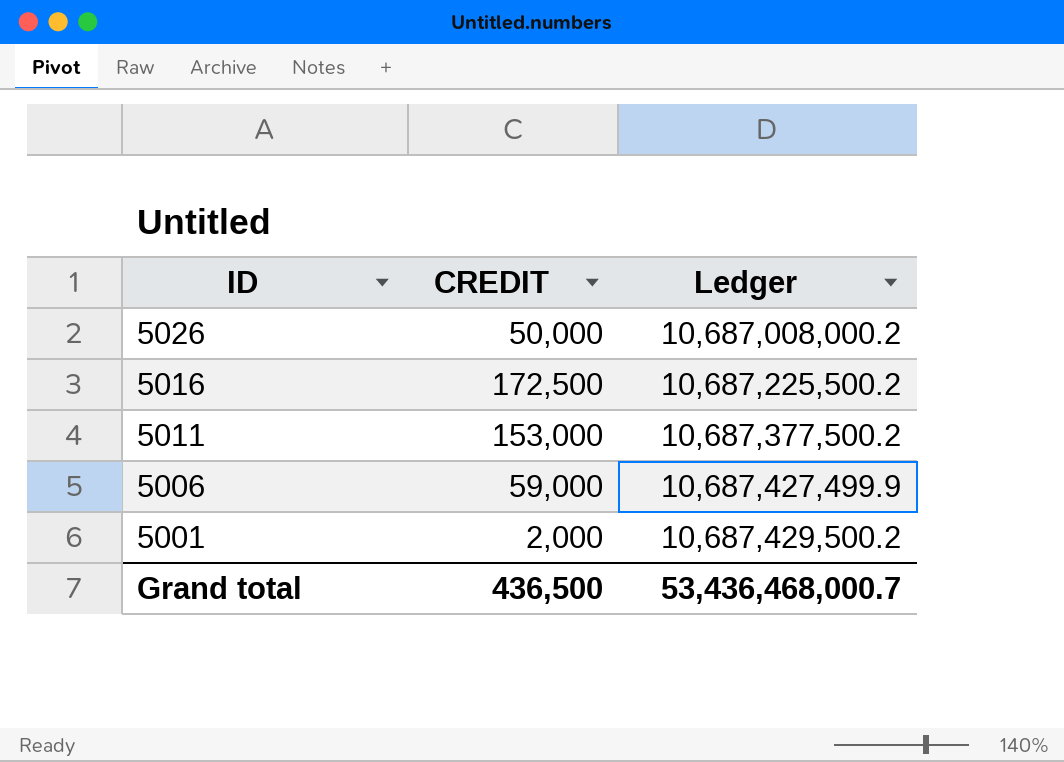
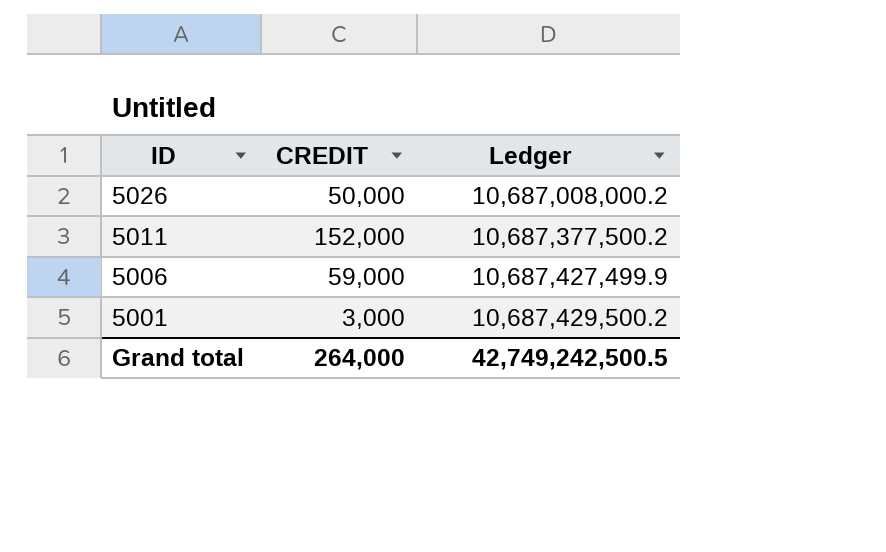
row 5016: 172,500 | 10,687,225,500.2 -> none
5011 | CREDIT: 153,000 -> 152,000
5001 | CREDIT: 2,000 -> 3,000
Grand total | CREDIT: 436,500 -> 264,000
Grand total | Ledger: 53,436,468,000.7 -> 42,749,242,500.5

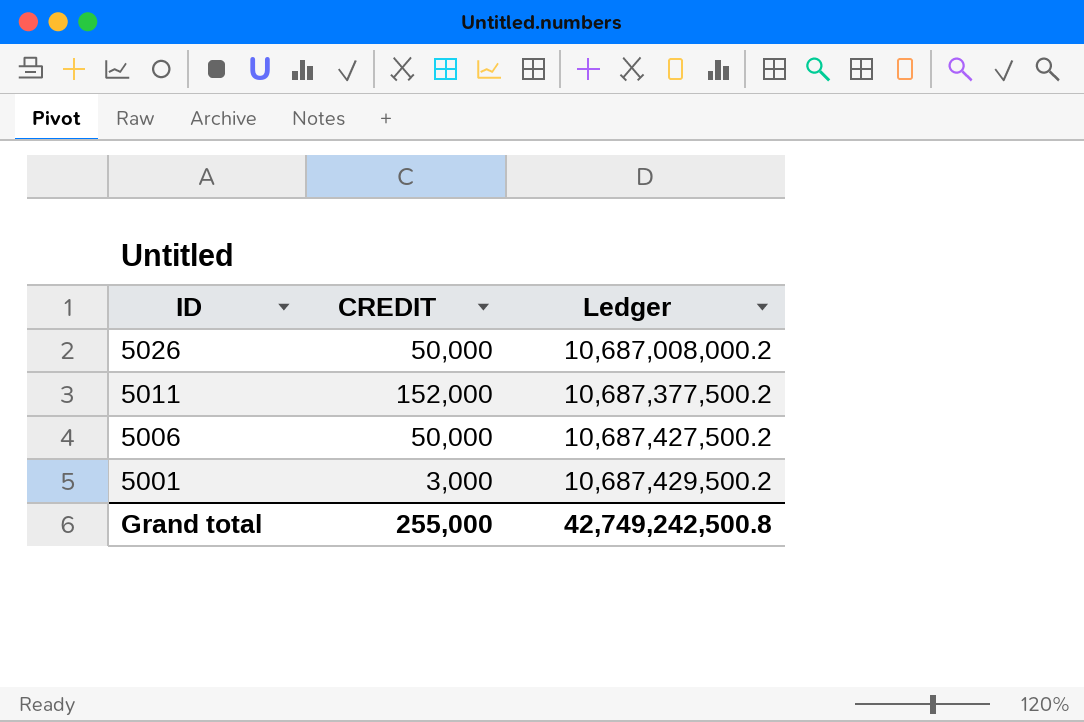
5006 | CREDIT: 59,000 -> 50,000
5006 | Ledger: 10,687,427,499.9 -> 10,687,427,500.2
Grand total | CREDIT: 264,000 -> 255,000
Grand total | Ledger: 42,749,242,500.5 -> 42,749,242,500.8

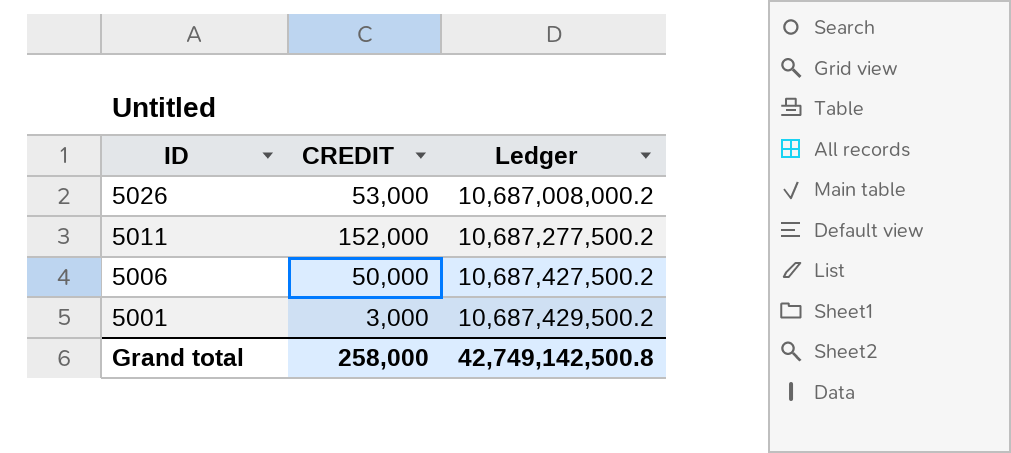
5026 | CREDIT: 50,000 -> 53,000
5011 | Ledger: 10,687,377,500.2 -> 10,687,277,500.2
Grand total | CREDIT: 255,000 -> 258,000
Grand total | Ledger: 42,749,242,500.8 -> 42,749,142,500.8

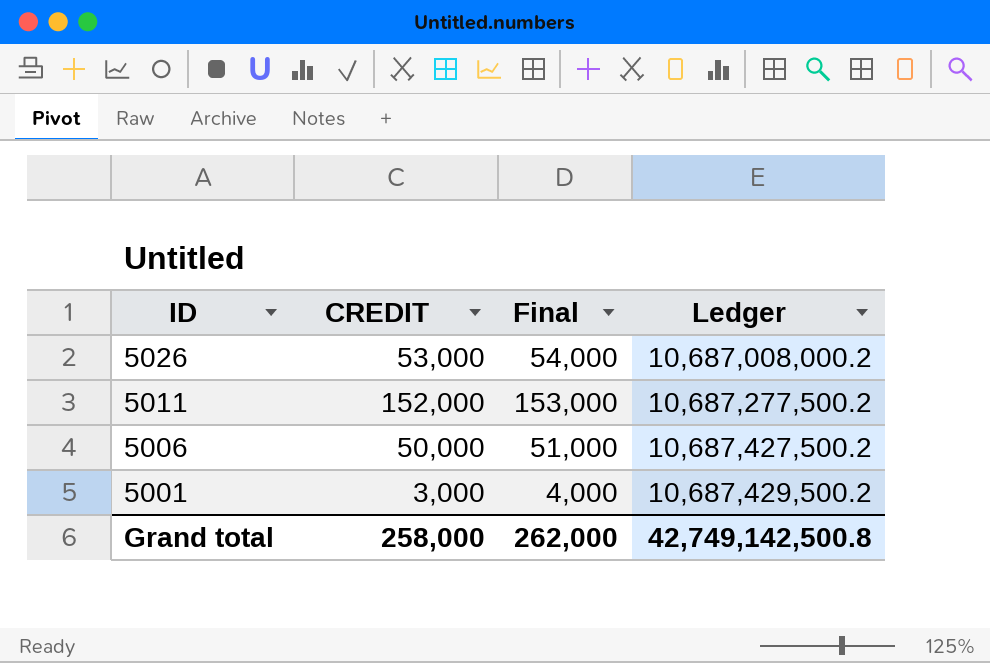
column Final | formula: none -> [CREDIT] + 1000

